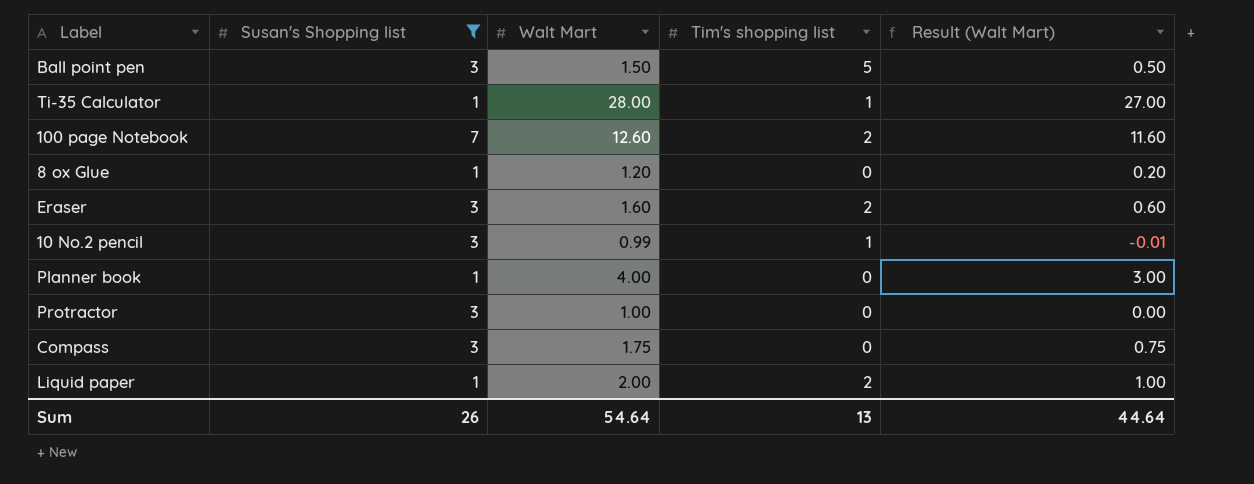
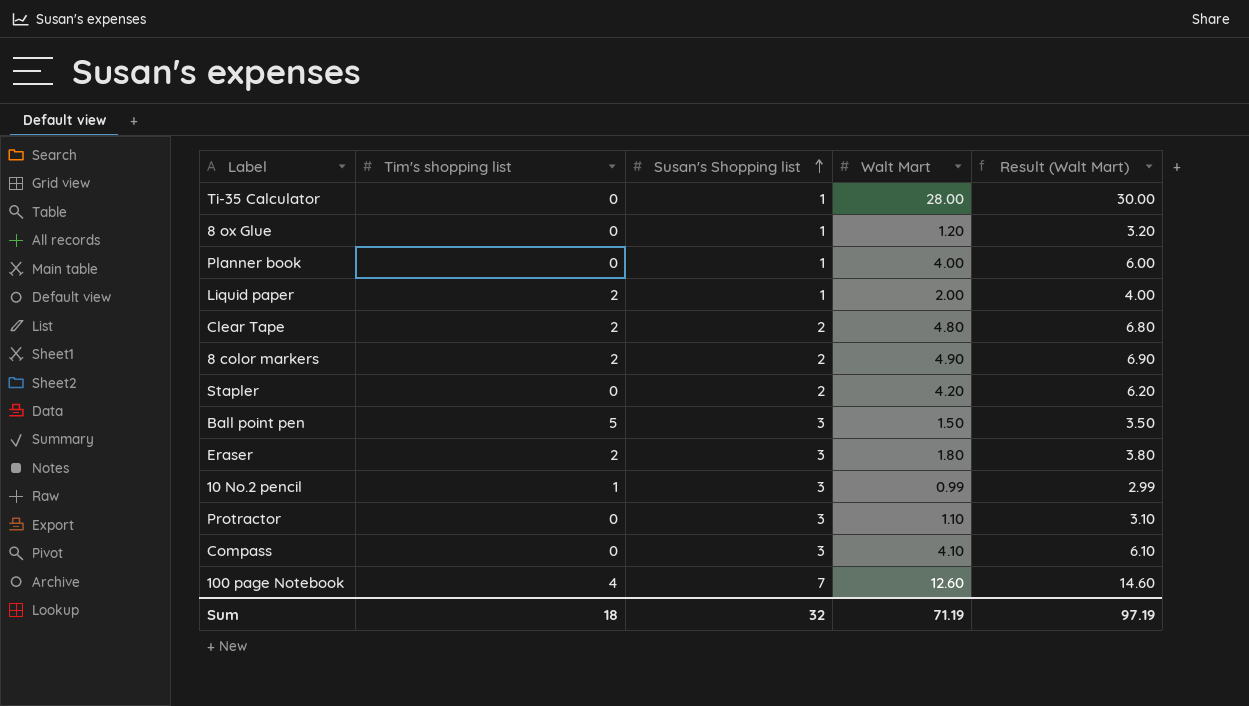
filter: Susan's Shopping list != 2 -> none
row order: none -> Susan's Shopping list ascending
column Tim's shopping list | position: 4 -> 2
column Result (Walt Mart) | formula: [Walt Mart] - 1 -> [Walt Mart] + 2
Ti-35 Calculator | Tim's shopping list: 1 -> 0
Eraser | Walt Mart: 1.60 -> 1.80
Protractor | Walt Mart: 1.00 -> 1.10
Compass | Walt Mart: 1.75 -> 4.10
100 page Notebook | Tim's shopping list: 2 -> 4
Sum | Tim's shopping list: 13 -> 18
Sum | Susan's Shopping list: 26 -> 32
Sum | Walt Mart: 54.64 -> 71.19
Sum | Result (Walt Mart): 44.64 -> 97.19

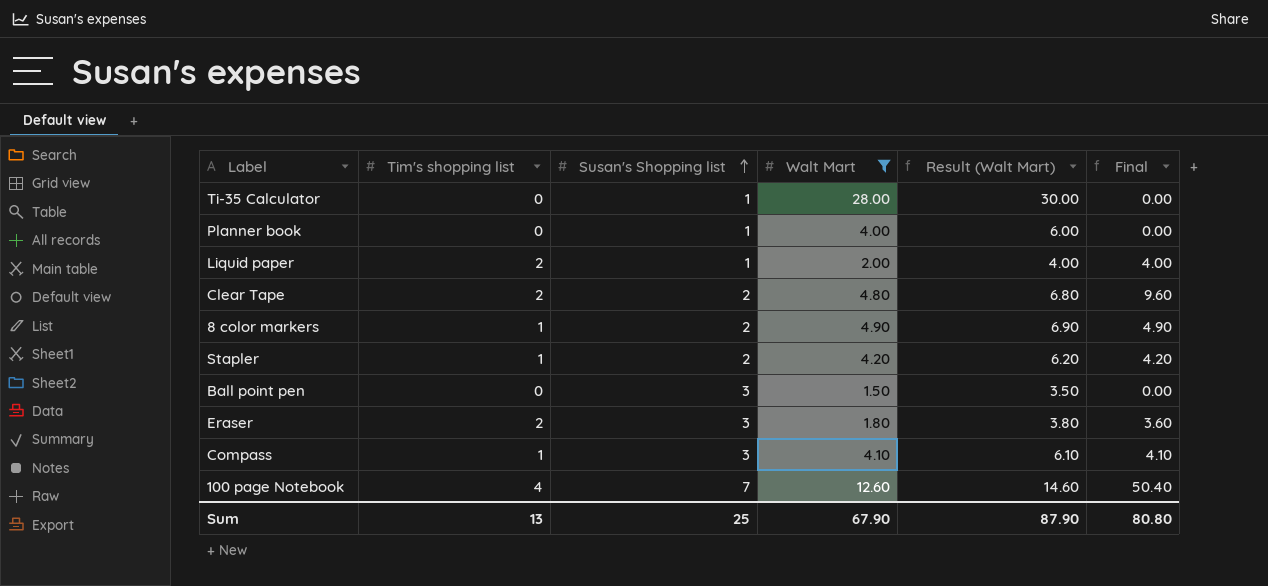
filter: none -> Walt Mart >= 1.50
column Final | formula: none -> [Tim's shopping list] * [Walt Mart]
8 color markers | Tim's shopping list: 2 -> 1
Stapler | Tim's shopping list: 0 -> 1
Ball point pen | Tim's shopping list: 5 -> 0
Compass | Tim's shopping list: 0 -> 1
Sum | Tim's shopping list: 18 -> 13
Sum | Susan's Shopping list: 32 -> 25
Sum | Walt Mart: 71.19 -> 67.90
Sum | Result (Walt Mart): 97.19 -> 87.90

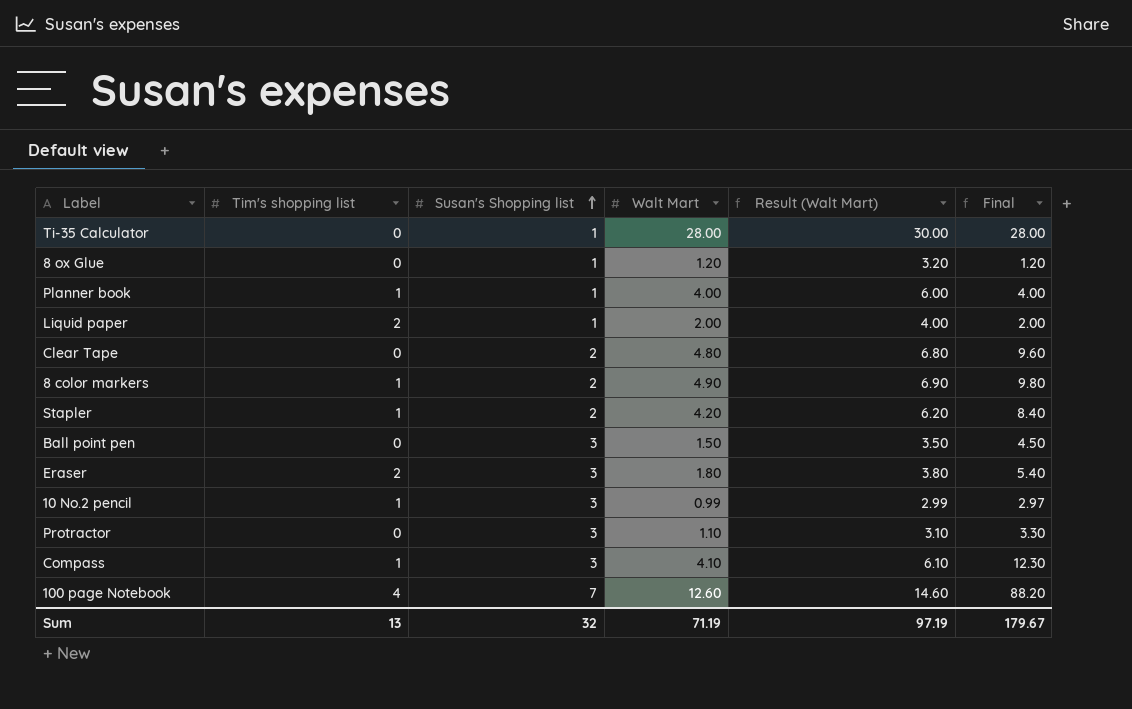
filter: Walt Mart >= 1.50 -> none
column Final | formula: [Tim's shopping list] * [Walt Mart] -> [Susan's Shopping list] * [Walt Mart]
Planner book | Tim's shopping list: 0 -> 1
Clear Tape | Tim's shopping list: 2 -> 0
Sum | Susan's Shopping list: 25 -> 32
Sum | Walt Mart: 67.90 -> 71.19
Sum | Result (Walt Mart): 87.90 -> 97.19
Sum | Final: 80.80 -> 179.67

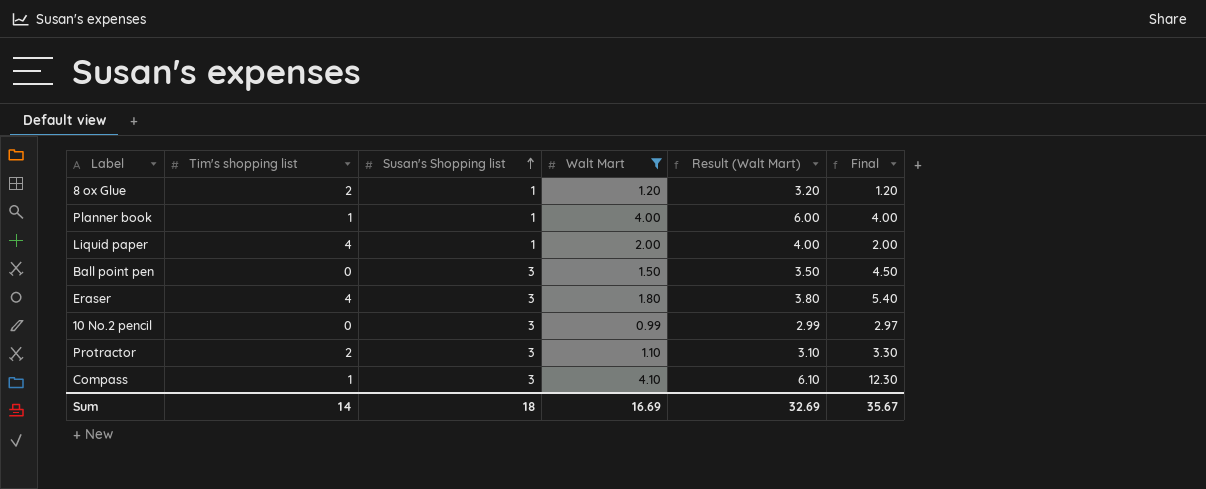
filter: none -> Walt Mart <= 4.10
8 ox Glue | Tim's shopping list: 0 -> 2
Liquid paper | Tim's shopping list: 2 -> 4
Eraser | Tim's shopping list: 2 -> 4
10 No.2 pencil | Tim's shopping list: 1 -> 0
Protractor | Tim's shopping list: 0 -> 2
Sum | Tim's shopping list: 13 -> 14
Sum | Susan's Shopping list: 32 -> 18
Sum | Walt Mart: 71.19 -> 16.69
Sum | Result (Walt Mart): 97.19 -> 32.69
Sum | Final: 179.67 -> 35.67

